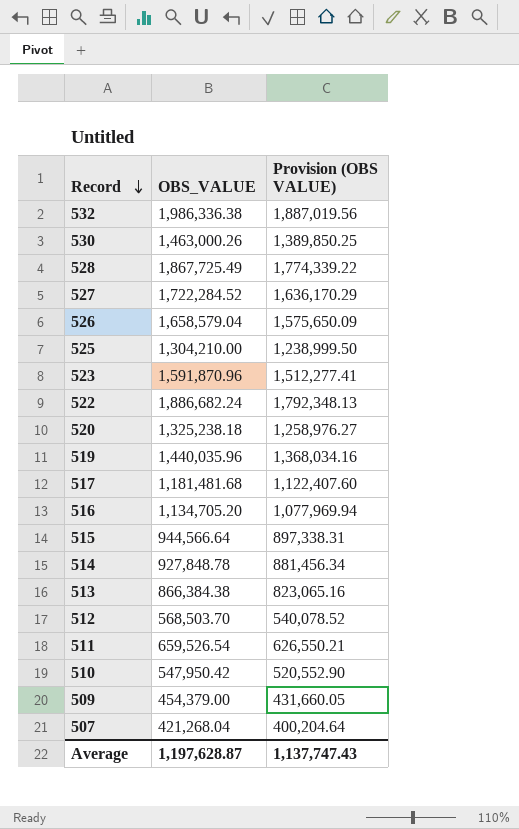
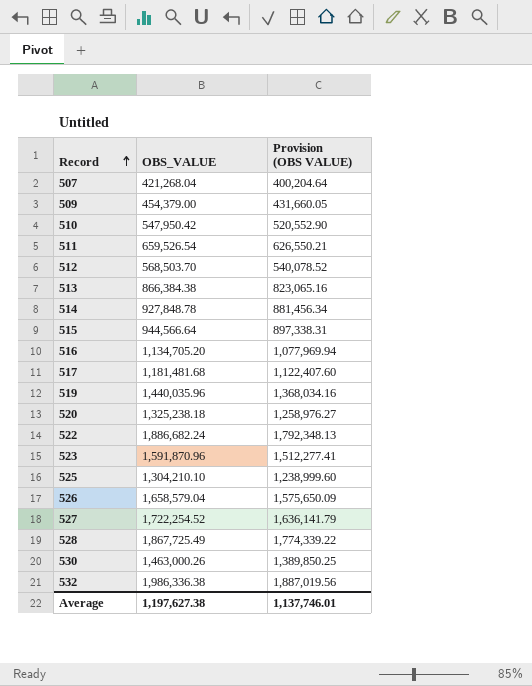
row order: Record descending -> Record ascending
525 | OBS_VALUE: 1,304,210.00 -> 1,304,210.10
525 | Provision (OBS VALUE): 1,238,999.50 -> 1,238,999.60
527 | OBS_VALUE: 1,722,284.52 -> 1,722,254.52
527 | Provision (OBS VALUE): 1,636,170.29 -> 1,636,141.79
Average | OBS_VALUE: 1,197,628.87 -> 1,197,627.38
Average | Provision (OBS VALUE): 1,137,747.43 -> 1,137,746.01

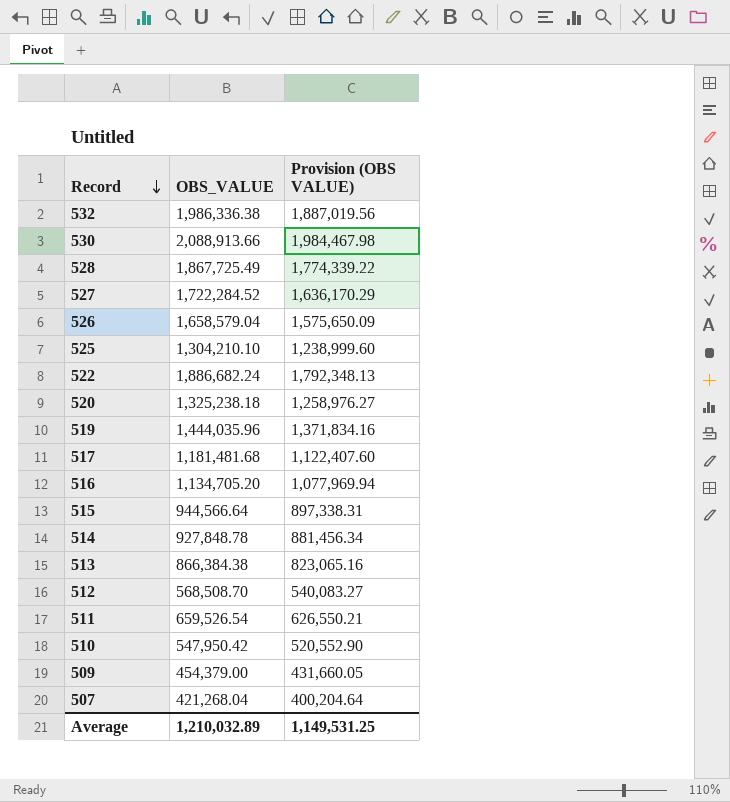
row order: Record ascending -> Record descending
row 523: 1,591,870.96 | 1,512,277.41 -> none
530 | OBS_VALUE: 1,463,000.26 -> 2,088,913.66
530 | Provision (OBS VALUE): 1,389,850.25 -> 1,984,467.98
527 | OBS_VALUE: 1,722,254.52 -> 1,722,284.52
527 | Provision (OBS VALUE): 1,636,141.79 -> 1,636,170.29
519 | OBS_VALUE: 1,440,035.96 -> 1,444,035.96
519 | Provision (OBS VALUE): 1,368,034.16 -> 1,371,834.16
512 | OBS_VALUE: 568,503.70 -> 568,508.70
512 | Provision (OBS VALUE): 540,078.52 -> 540,083.27
Average | OBS_VALUE: 1,197,627.38 -> 1,210,032.89
Average | Provision (OBS VALUE): 1,137,746.01 -> 1,149,531.25

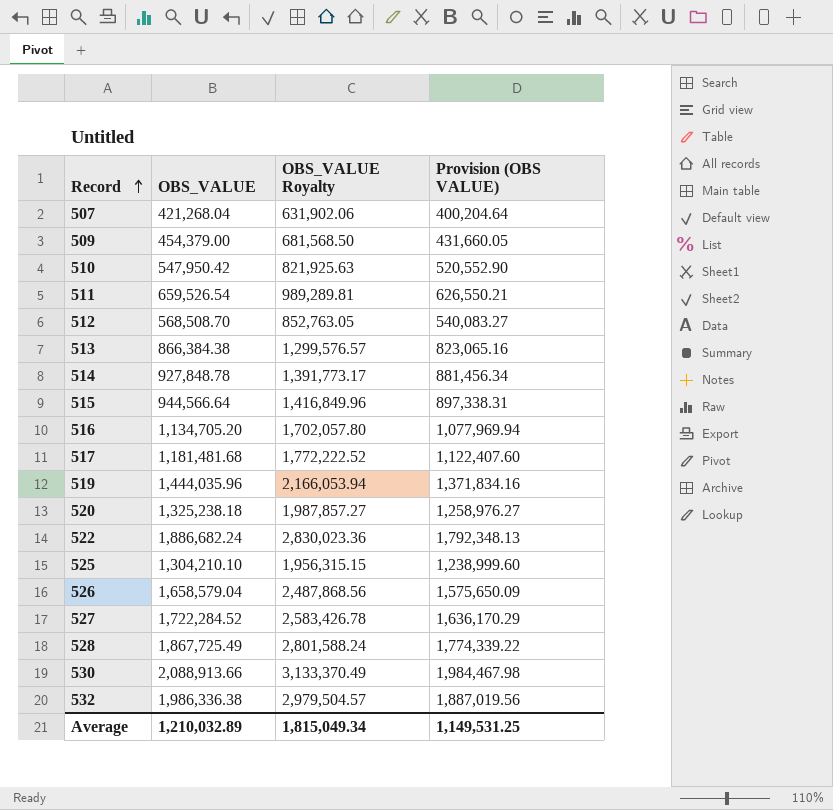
row order: Record descending -> Record ascending
column OBS_VALUE Royalty | formula: none -> [OBS_VALUE] * 1.5

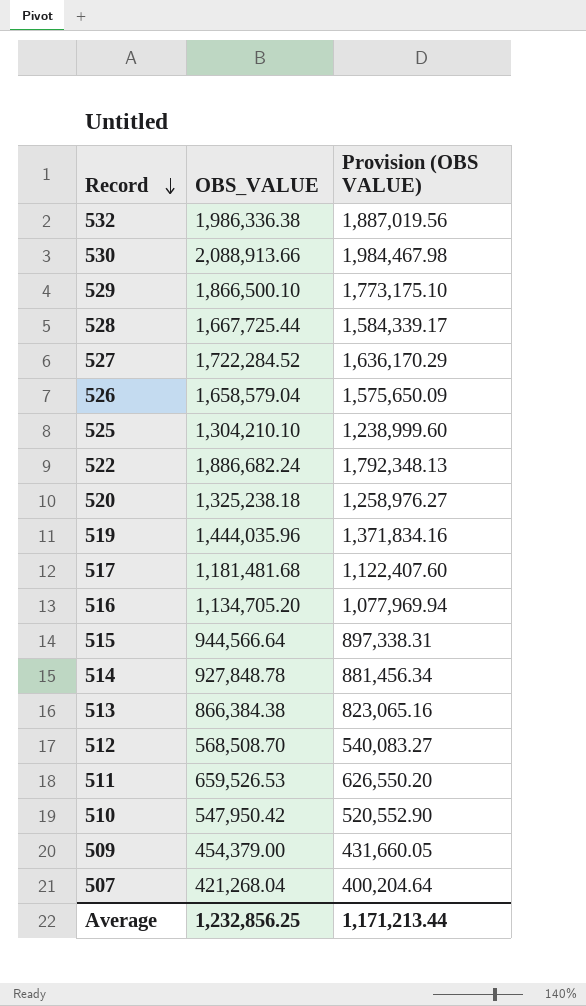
row order: Record ascending -> Record descending
column OBS_VALUE Royalty | formula: [OBS_VALUE] * 1.5 -> none
row 529: none -> 1,866,500.10 | 1,773,175.10
528 | OBS_VALUE: 1,867,725.49 -> 1,667,725.44
528 | Provision (OBS VALUE): 1,774,339.22 -> 1,584,339.17
511 | OBS_VALUE: 659,526.54 -> 659,526.53
511 | Provision (OBS VALUE): 626,550.21 -> 626,550.20
Average | OBS_VALUE: 1,210,032.89 -> 1,232,856.25
Average | Provision (OBS VALUE): 1,149,531.25 -> 1,171,213.44

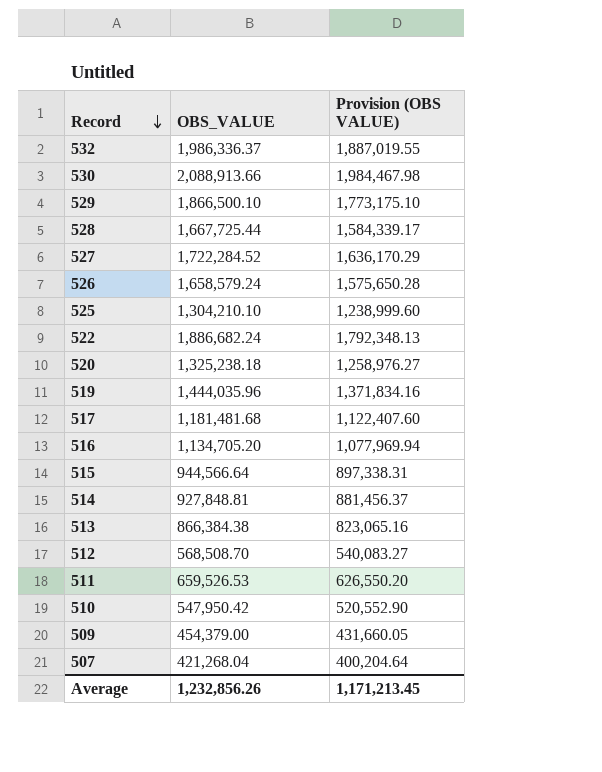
532 | OBS_VALUE: 1,986,336.38 -> 1,986,336.37
532 | Provision (OBS VALUE): 1,887,019.56 -> 1,887,019.55
526 | OBS_VALUE: 1,658,579.04 -> 1,658,579.24
526 | Provision (OBS VALUE): 1,575,650.09 -> 1,575,650.28
514 | OBS_VALUE: 927,848.78 -> 927,848.81
514 | Provision (OBS VALUE): 881,456.34 -> 881,456.37
Average | OBS_VALUE: 1,232,856.25 -> 1,232,856.26
Average | Provision (OBS VALUE): 1,171,213.44 -> 1,171,213.45

